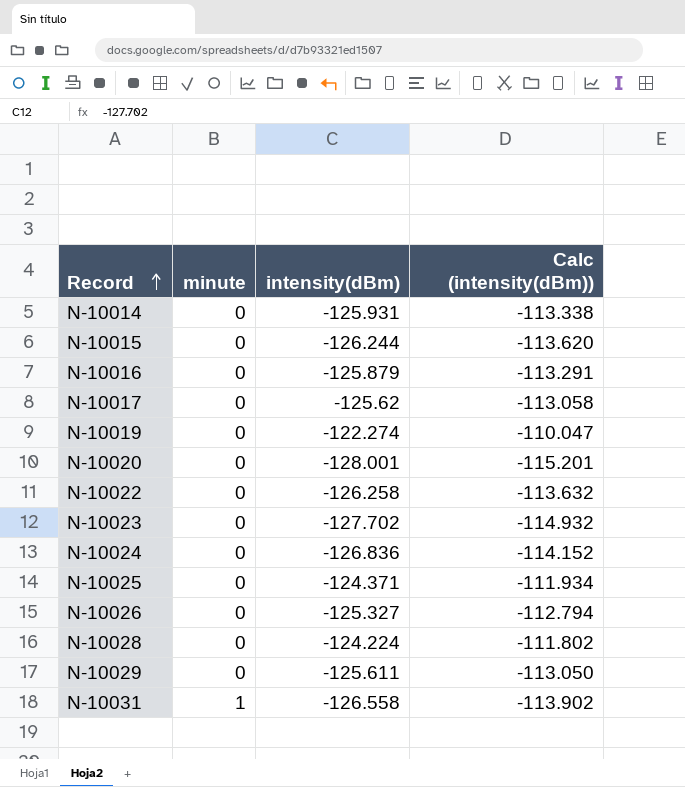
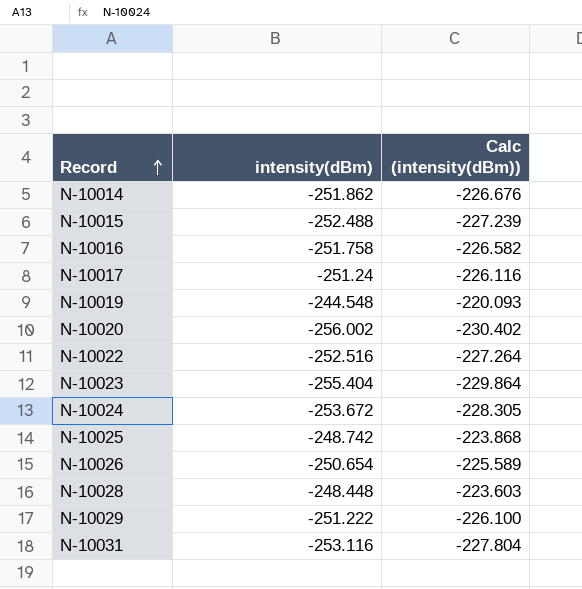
column minute | position: 2 -> none
N-10014 | intensity(dBm): -125.931 -> -251.862
N-10014 | Calc (intensity(dBm)): -113.338 -> -226.676
N-10015 | intensity(dBm): -126.244 -> -252.488
N-10015 | Calc (intensity(dBm)): -113.620 -> -227.239
N-10016 | intensity(dBm): -125.879 -> -251.758
N-10016 | Calc (intensity(dBm)): -113.291 -> -226.582
N-10017 | intensity(dBm): -125.62 -> -251.24
N-10017 | Calc (intensity(dBm)): -113.058 -> -226.116
N-10019 | intensity(dBm): -122.274 -> -244.548
N-10019 | Calc (intensity(dBm)): -110.047 -> -220.093
N-10020 | intensity(dBm): -128.001 -> -256.002
N-10020 | Calc (intensity(dBm)): -115.201 -> -230.402
N-10022 | intensity(dBm): -126.258 -> -252.516
N-10022 | Calc (intensity(dBm)): -113.632 -> -227.264
N-10023 | intensity(dBm): -127.702 -> -255.404
N-10023 | Calc (intensity(dBm)): -114.932 -> -229.864
N-10024 | intensity(dBm): -126.836 -> -253.672
N-10024 | Calc (intensity(dBm)): -114.152 -> -228.305
N-10025 | intensity(dBm): -124.371 -> -248.742
N-10025 | Calc (intensity(dBm)): -111.934 -> -223.868
N-10026 | intensity(dBm): -125.327 -> -250.654
N-10026 | Calc (intensity(dBm)): -112.794 -> -225.589
N-10028 | intensity(dBm): -124.224 -> -248.448
N-10028 | Calc (intensity(dBm)): -111.802 -> -223.603
N-10029 | intensity(dBm): -125.611 -> -251.222
N-10029 | Calc (intensity(dBm)): -113.050 -> -226.100
N-10031 | intensity(dBm): -126.558 -> -253.116
N-10031 | Calc (intensity(dBm)): -113.902 -> -227.804

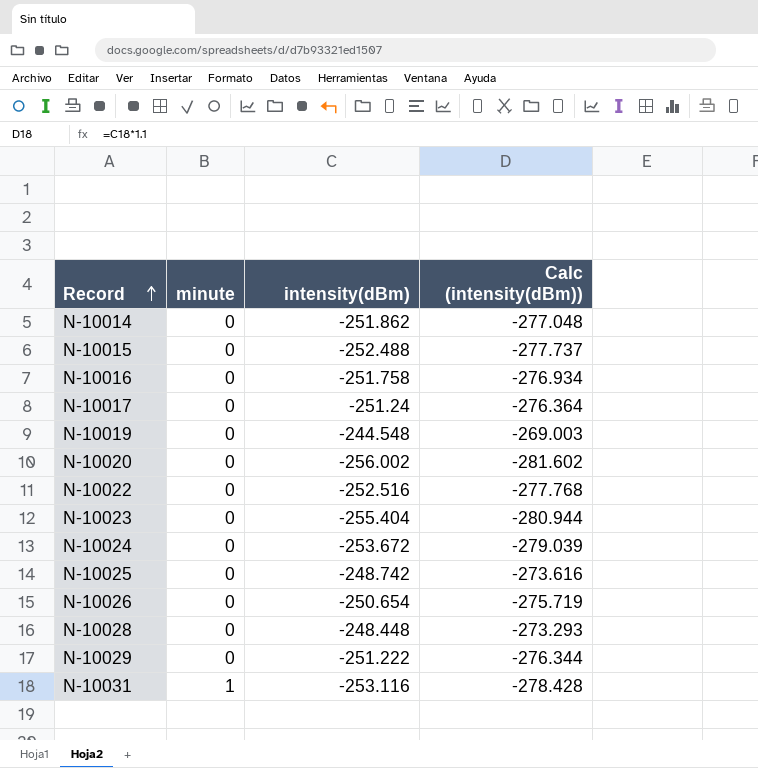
column minute | position: none -> 2
column Calc (intensity(dBm)) | formula: [intensity(dBm)] * 0.9 -> [intensity(dBm)] * 1.1

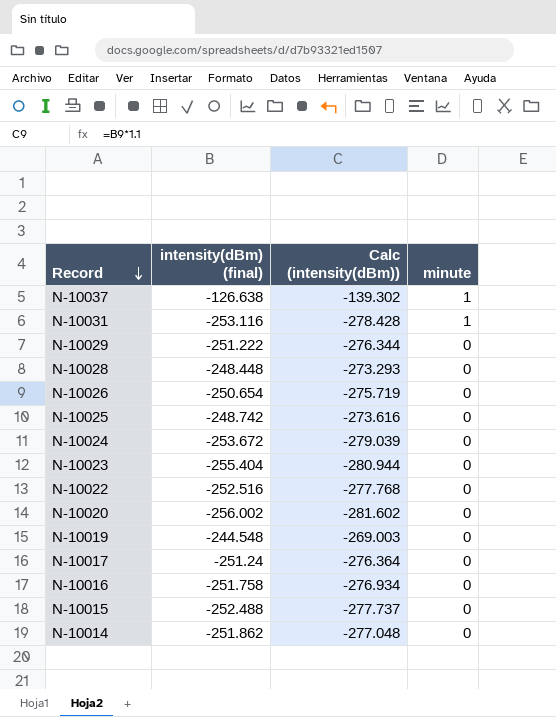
row order: Record ascending -> Record descending
column name: intensity(dBm) -> intensity(dBm) (final)
column minute | position: 2 -> 4
row N-10037: none -> -126.638 | -139.302 | 1

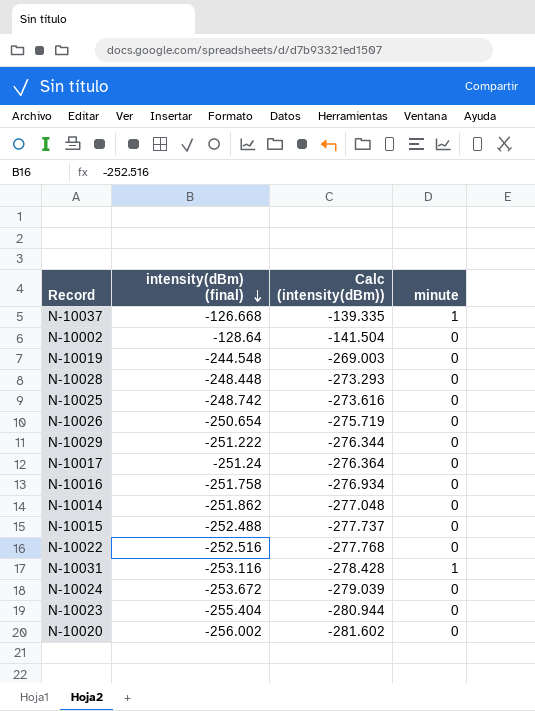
row order: Record descending -> intensity(dBm) (final) descending
N-10037 | intensity(dBm) (final): -126.638 -> -126.668
N-10037 | Calc (intensity(dBm)): -139.302 -> -139.335
row N-10002: none -> -128.64 | -141.504 | 0

